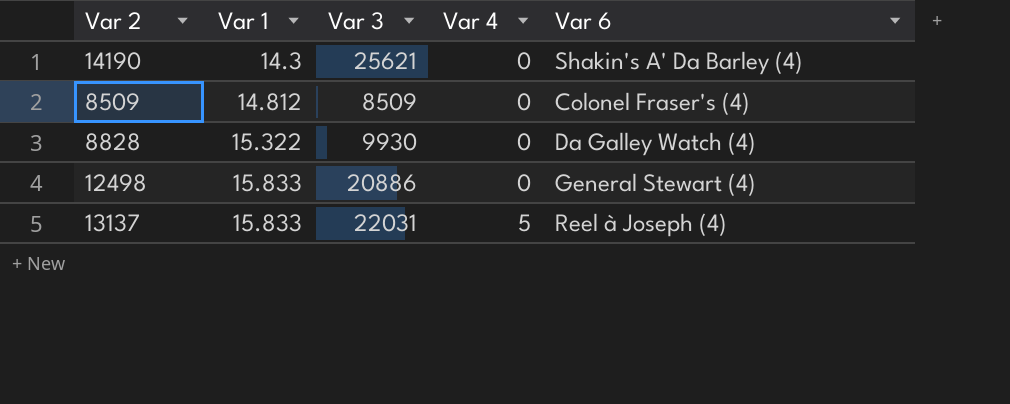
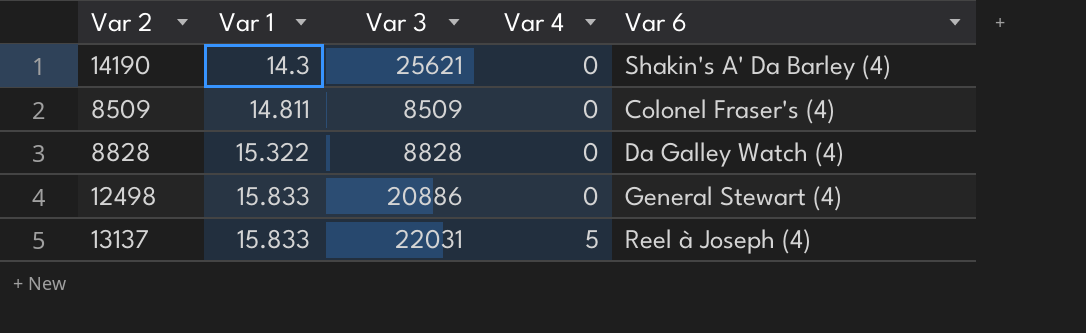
8509 | Var 1: 14.812 -> 14.811
8828 | Var 3: 9930 -> 8828

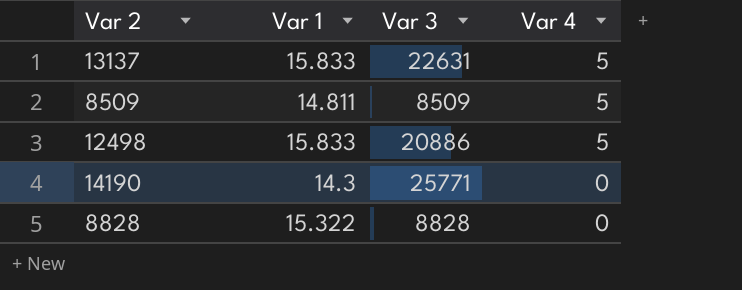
row order: Var 1 ascending -> Var 4 descending
column Var 6 | position: 5 -> none
13137 | Var 3: 22031 -> 22631
8509 | Var 4: 0 -> 5
12498 | Var 4: 0 -> 5
14190 | Var 3: 25621 -> 25771

